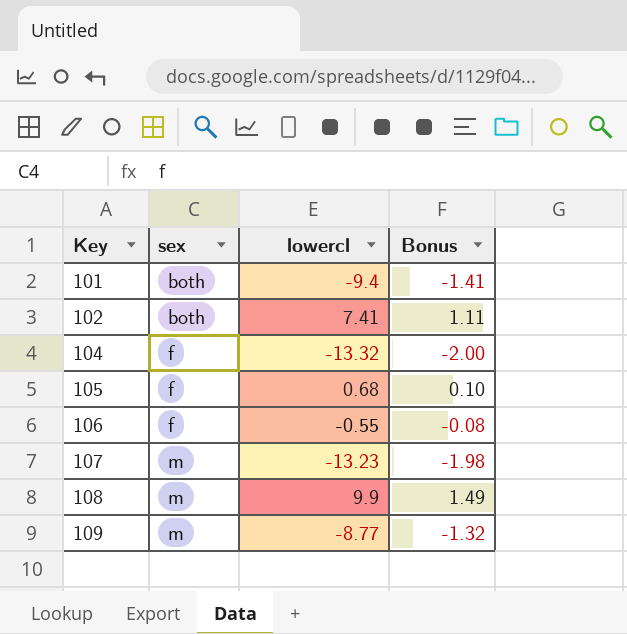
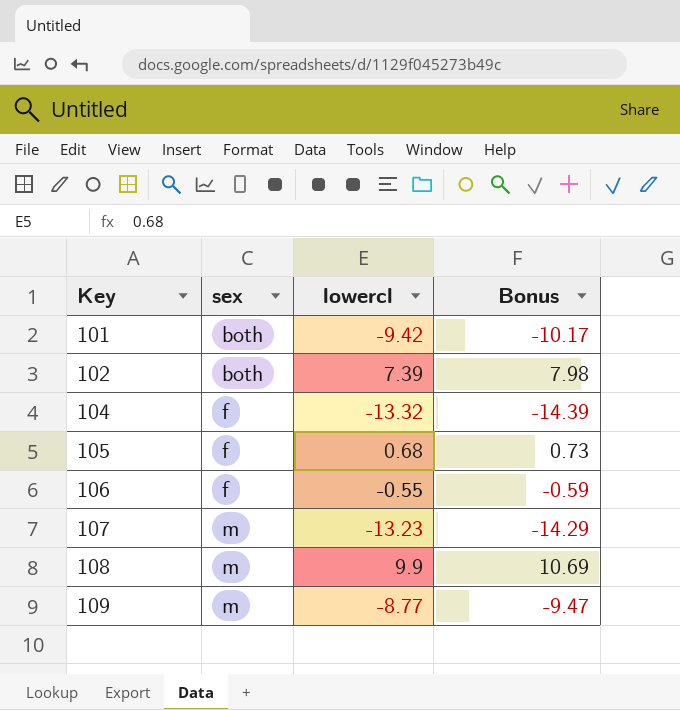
column Bonus | formula: [lowercl] * 0.15 -> [lowercl] * 1.08
101 | lowercl: -9.4 -> -9.42
102 | lowercl: 7.41 -> 7.39

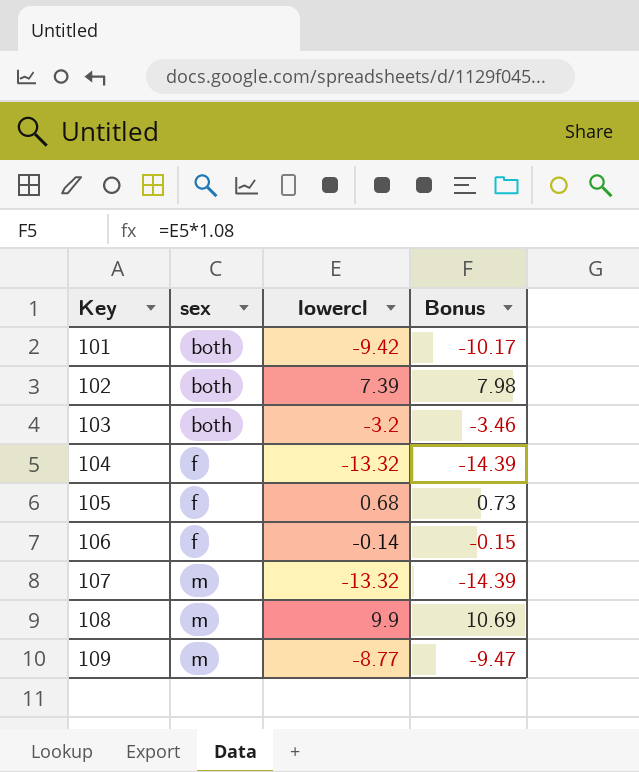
row 103: none -> both | -3.2 | -3.46
106 | lowercl: -0.55 -> -0.14
106 | Bonus: -0.59 -> -0.15
107 | lowercl: -13.23 -> -13.32
107 | Bonus: -14.29 -> -14.39

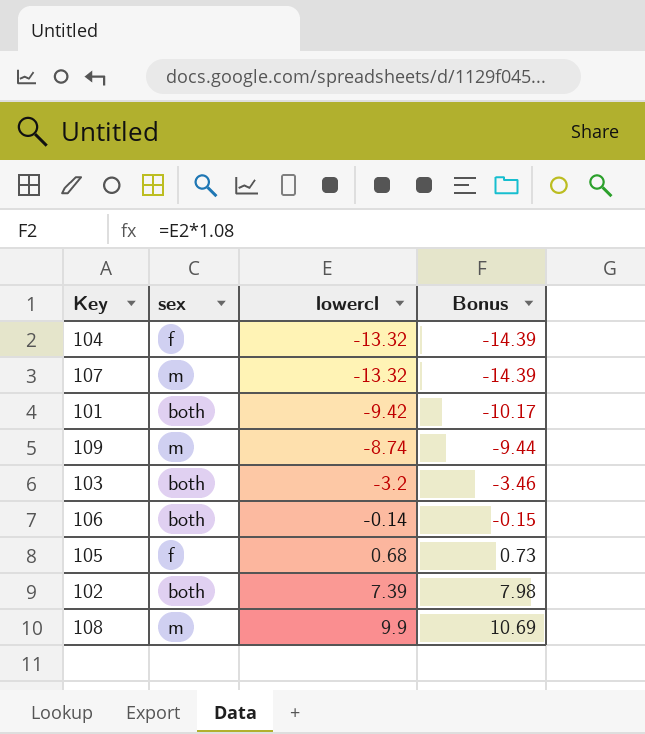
row order: Key ascending -> lowercl ascending
109 | lowercl: -8.77 -> -8.74
109 | Bonus: -9.47 -> -9.44
106 | sex: f -> both

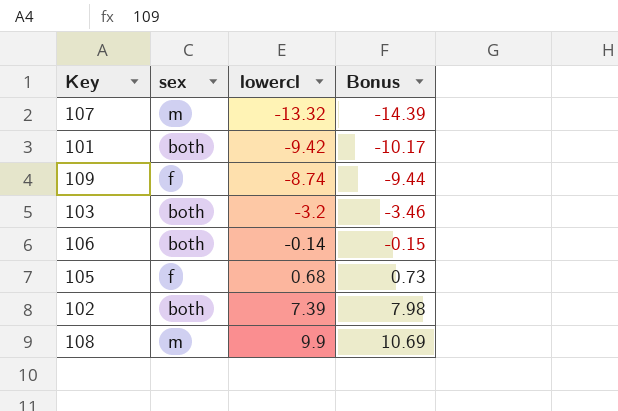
row 104: f | -13.32 | -14.39 -> none
109 | sex: m -> f

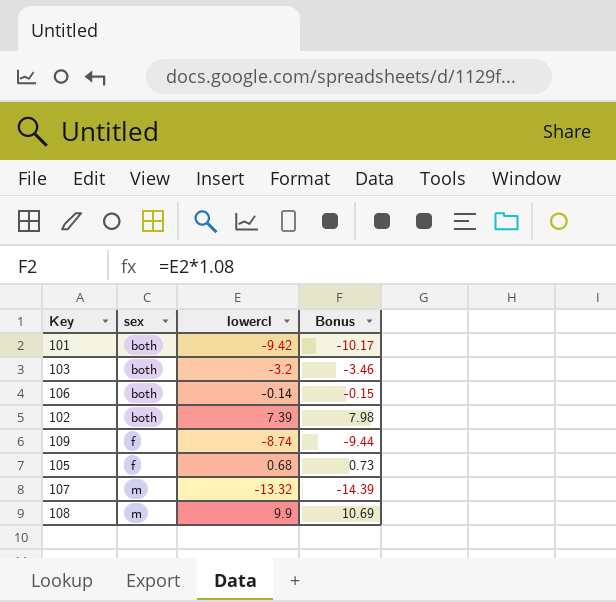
row order: lowercl ascending -> sex ascending

